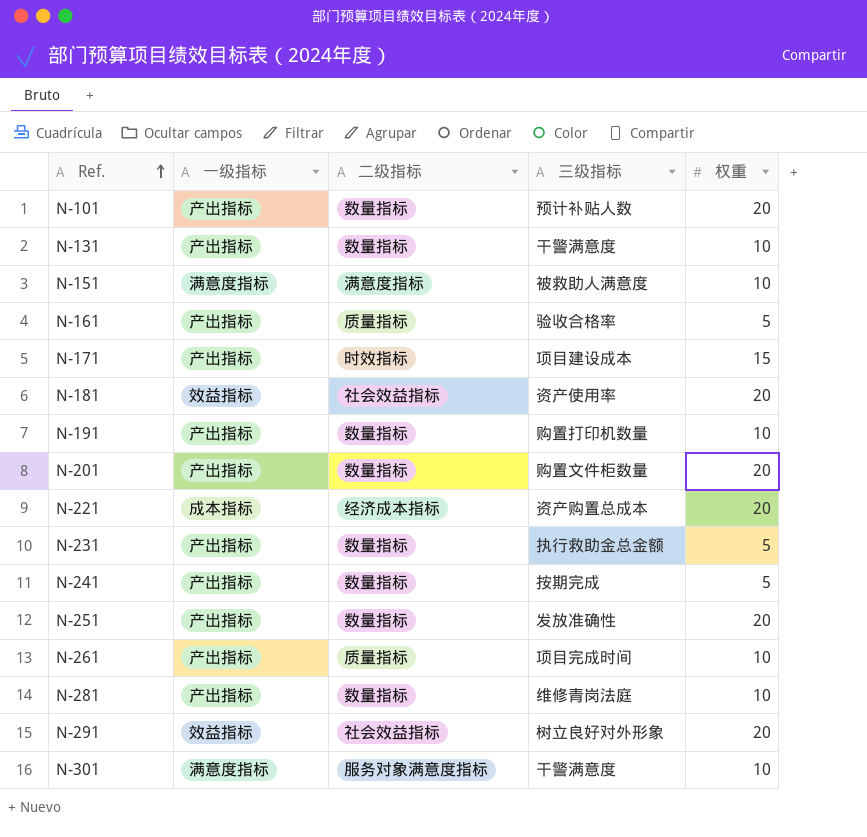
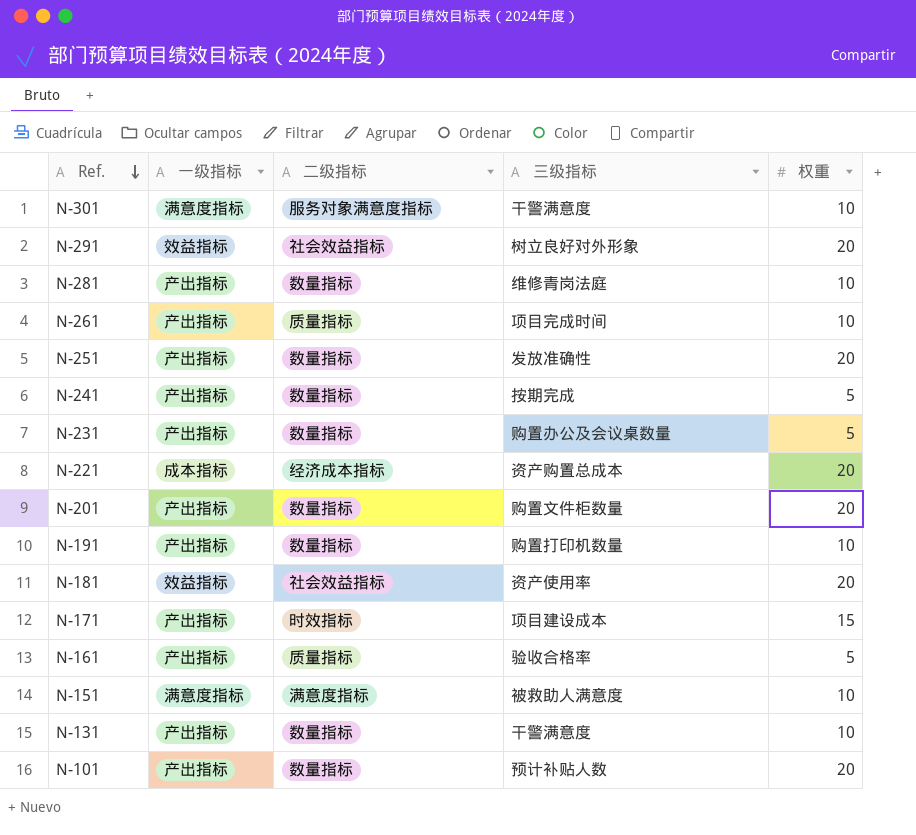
row order: Ref. ascending -> Ref. descending
N-231 | 三级指标: 执行救助金总金额 -> 购置办公及会议桌数量

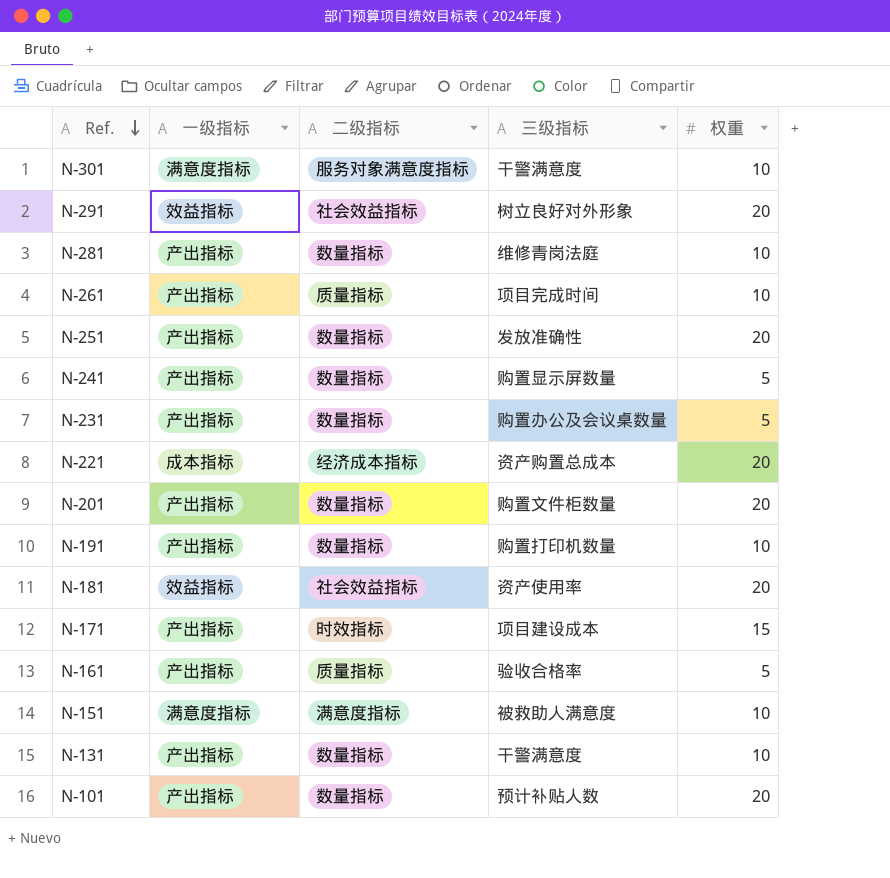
N-241 | 三级指标: 按期完成 -> 购置显示屏数量

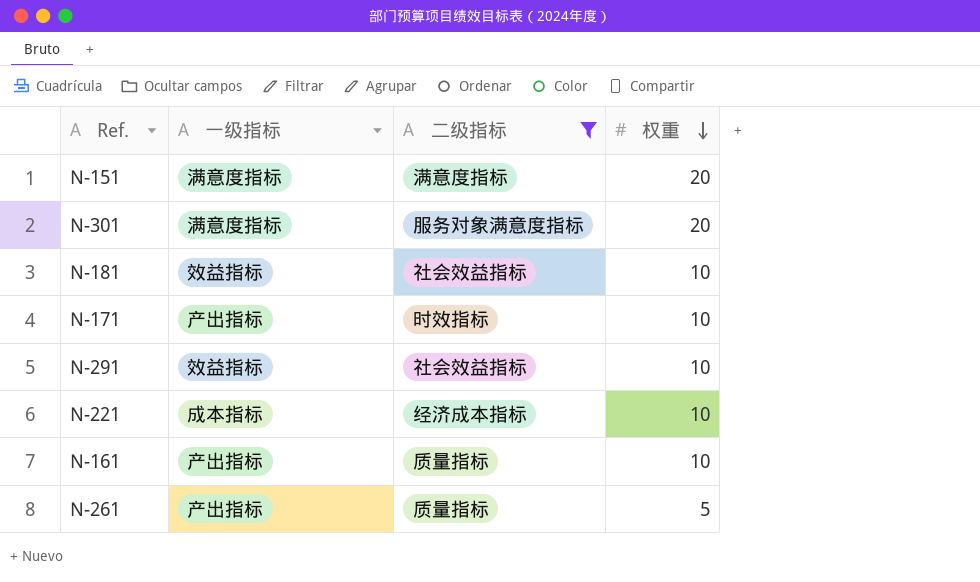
filter: none -> 二级指标 != 数量指标
row order: Ref. descending -> 权重 descending
column 三级指标 | position: 4 -> none
N-151 | 权重: 10 -> 20
N-301 | 权重: 10 -> 20
N-181 | 权重: 20 -> 10
N-171 | 权重: 15 -> 10
N-291 | 权重: 20 -> 10
N-221 | 权重: 20 -> 10
N-161 | 权重: 5 -> 10
N-261 | 权重: 10 -> 5

